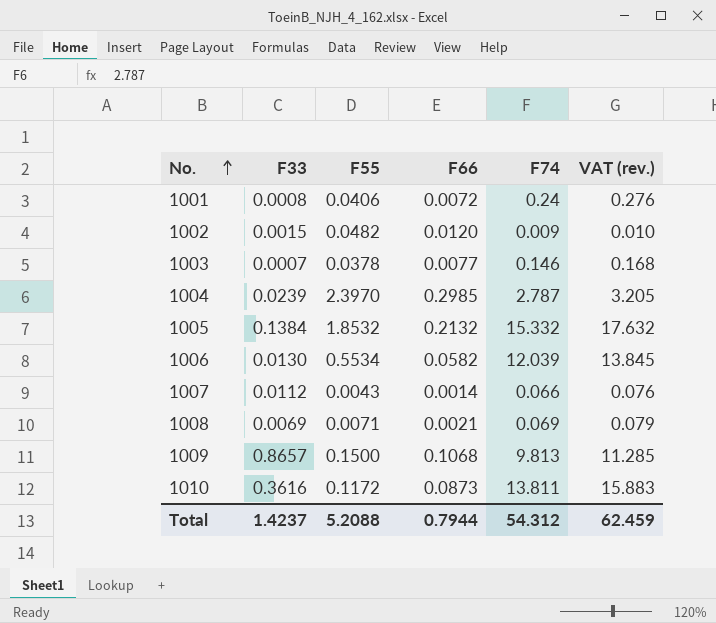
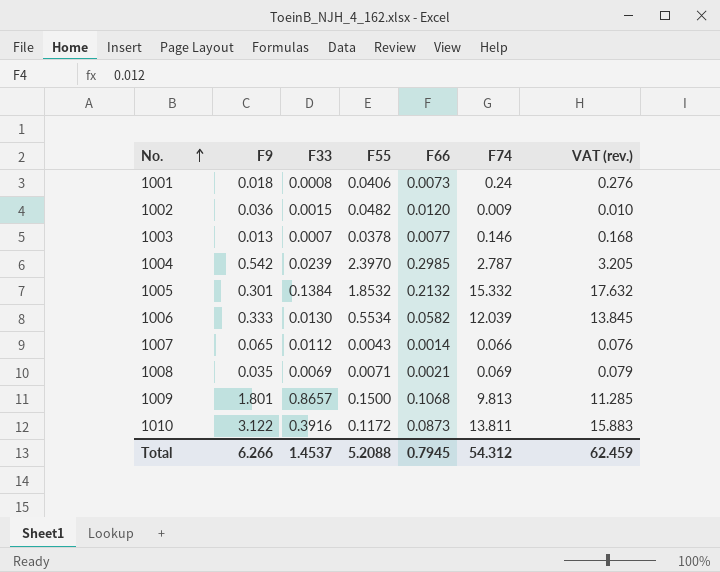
column F9 | position: none -> 2
1001 | F66: 0.0072 -> 0.0073
1010 | F33: 0.3616 -> 0.3916
Total | F33: 1.4237 -> 1.4537
Total | F66: 0.7944 -> 0.7945

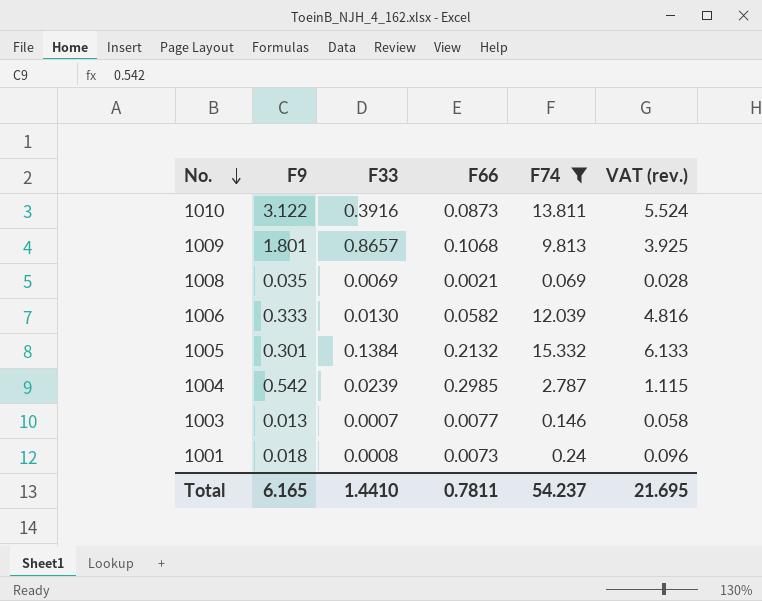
filter: none -> F74 >= 0.069
row order: No. ascending -> No. descending
column F55 | position: 4 -> none
column VAT (rev.) | formula: [F74] * 1.15 -> [F74] * 0.4
Total | F9: 6.266 -> 6.165
Total | F33: 1.4537 -> 1.4410
Total | F66: 0.7945 -> 0.7811
Total | F74: 54.312 -> 54.237
Total | VAT (rev.): 62.459 -> 21.695

